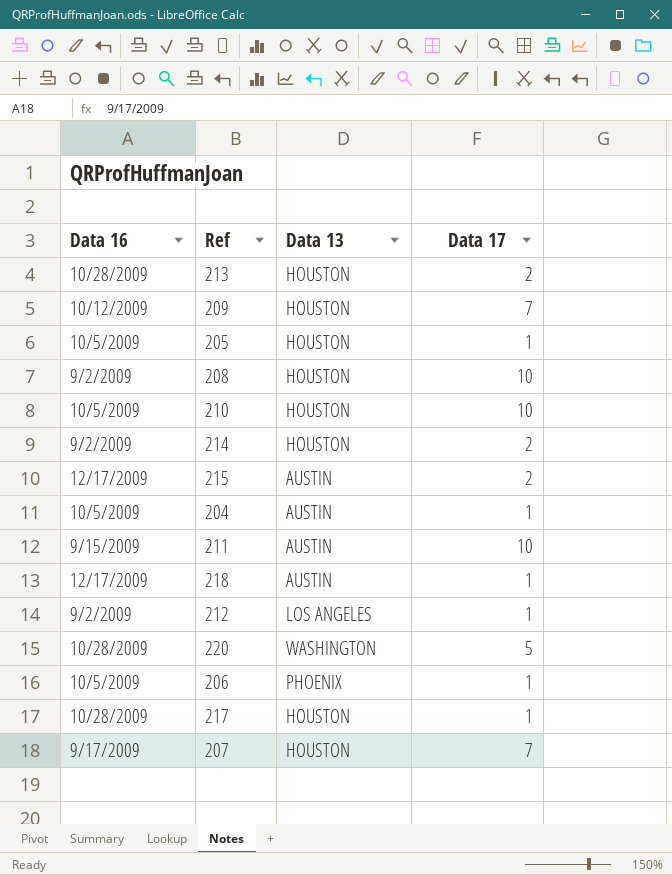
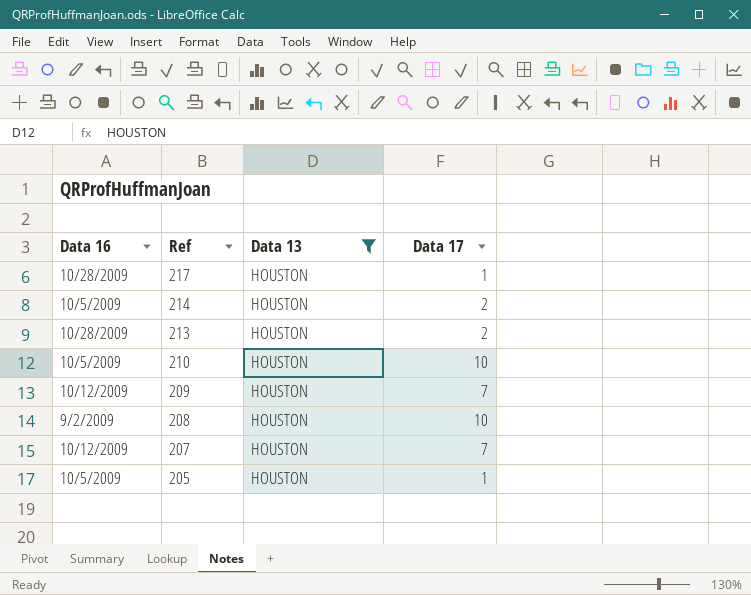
filter: none -> Data 13 = HOUSTON
row order: none -> Ref descending
214 | Data 16: 9/2/2009 -> 10/5/2009
207 | Data 16: 9/17/2009 -> 10/12/2009

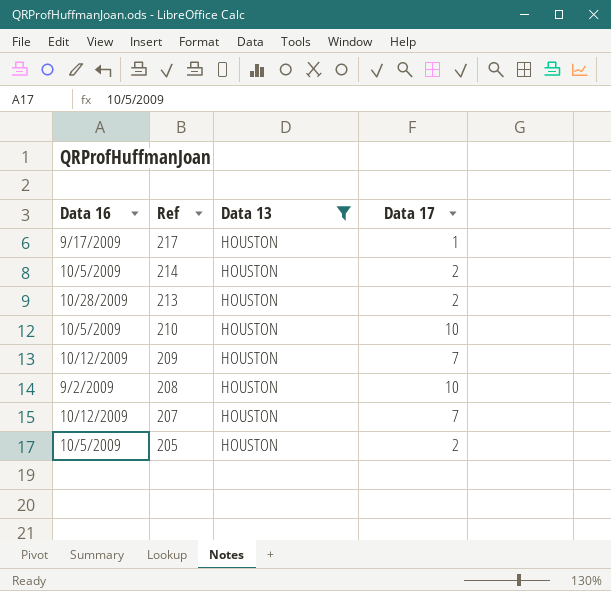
217 | Data 16: 10/28/2009 -> 9/17/2009
205 | Data 17: 1 -> 2

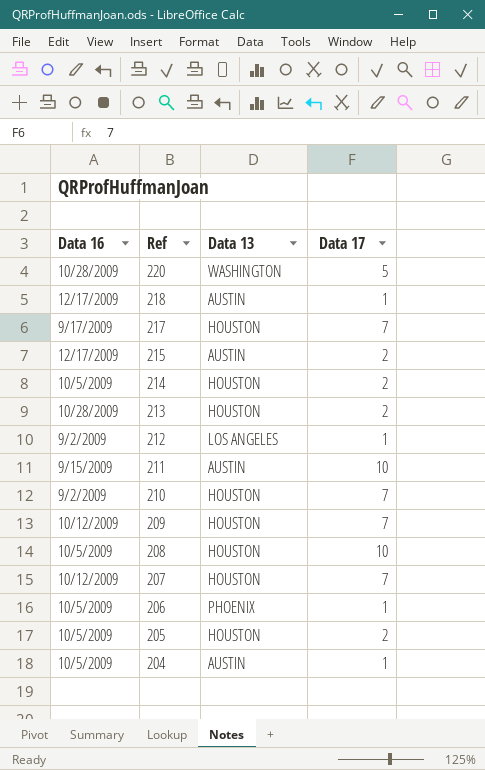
filter: Data 13 = HOUSTON -> none
217 | Data 17: 1 -> 7
210 | Data 16: 10/5/2009 -> 9/2/2009
210 | Data 17: 10 -> 7
208 | Data 16: 9/2/2009 -> 10/5/2009

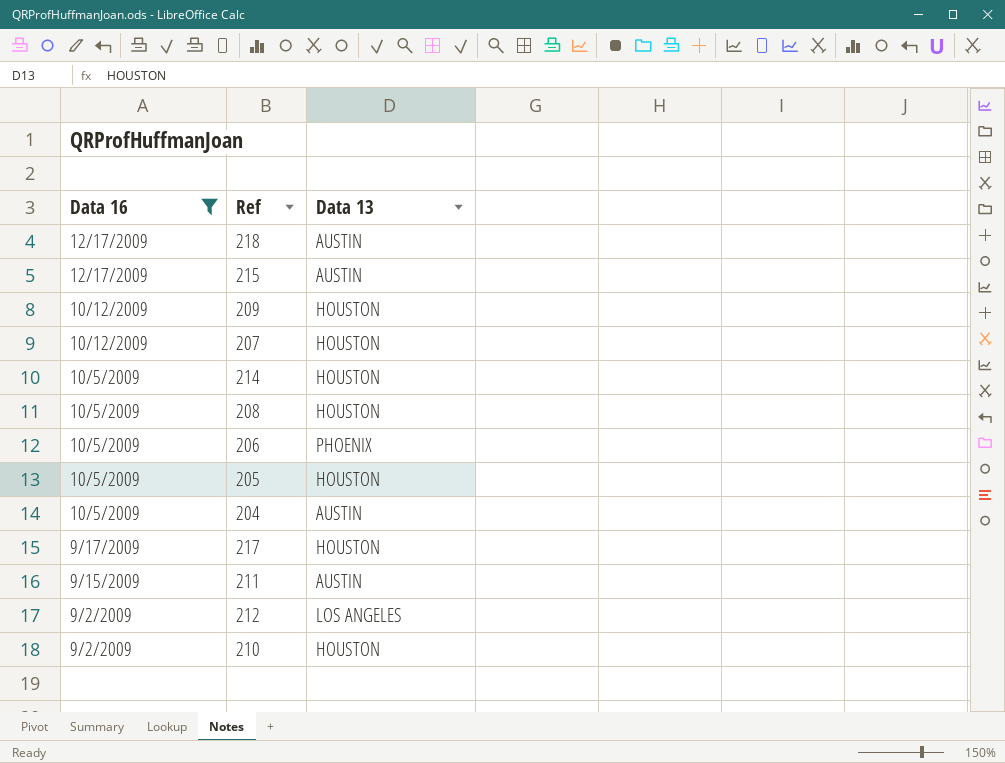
filter: none -> Data 16 != 10/28/2009
row order: Ref descending -> Data 16 descending
column Data 17 | position: 4 -> none

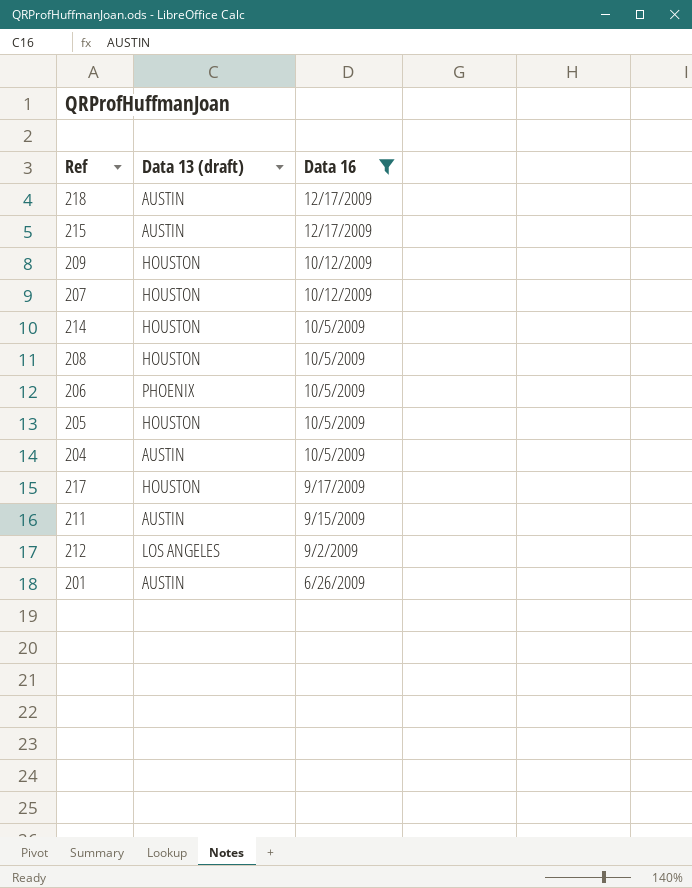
column name: Data 13 -> Data 13 (draft)
column Data 16 | position: 1 -> 3
row 210: 9/2/2009 | HOUSTON -> none
row 201: none -> AUSTIN | 6/26/2009

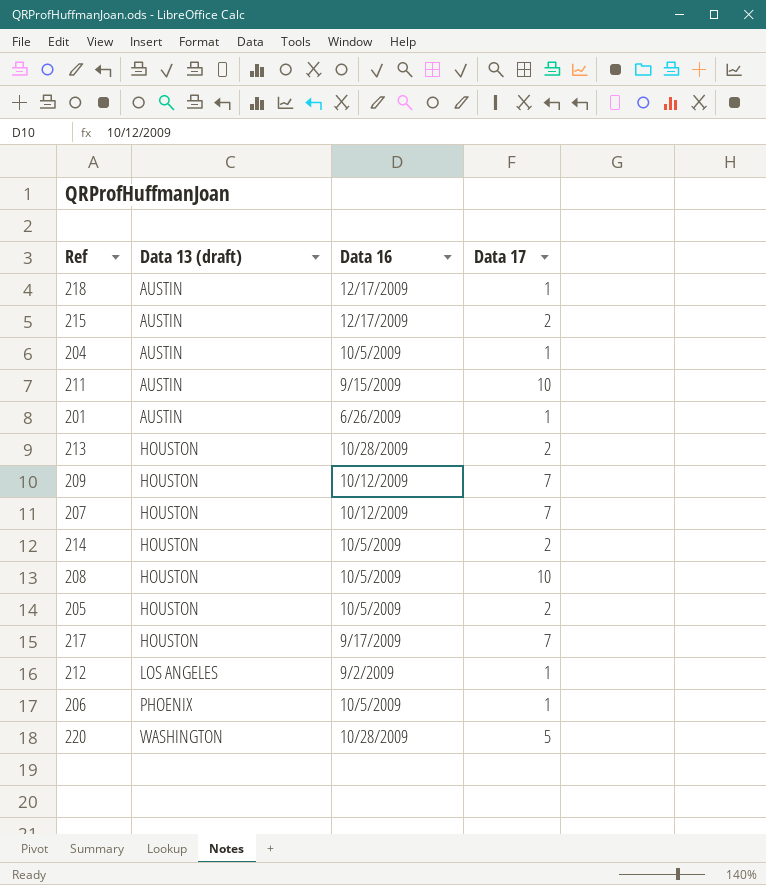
filter: Data 16 != 10/28/2009 -> none
row order: Data 16 descending -> Data 13 (draft) ascending
column Data 17 | position: none -> 4

